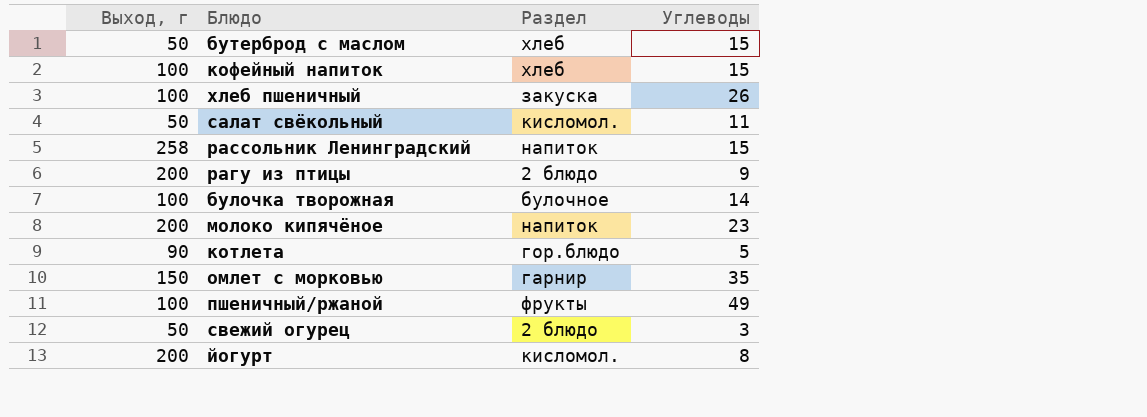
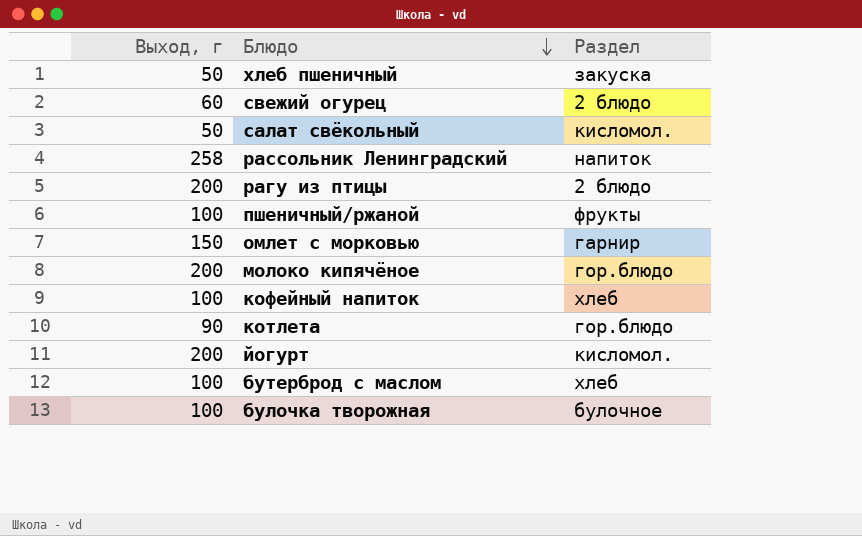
row order: none -> Блюдо descending
column Углеводы | position: 4 -> none
хлеб пшеничный | Выход, г: 100 -> 50
свежий огурец | Выход, г: 50 -> 60
молоко кипячёное | Раздел: напиток -> гор.блюдо
бутерброд с маслом | Выход, г: 50 -> 100

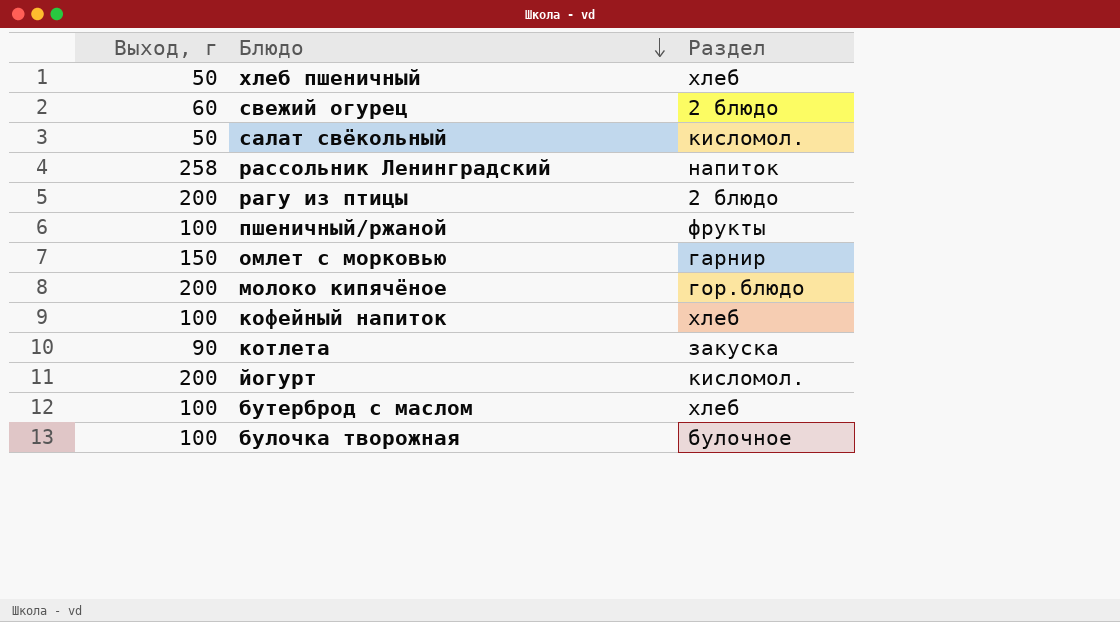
хлеб пшеничный | Раздел: закуска -> хлеб
котлета | Раздел: гор.блюдо -> закуска

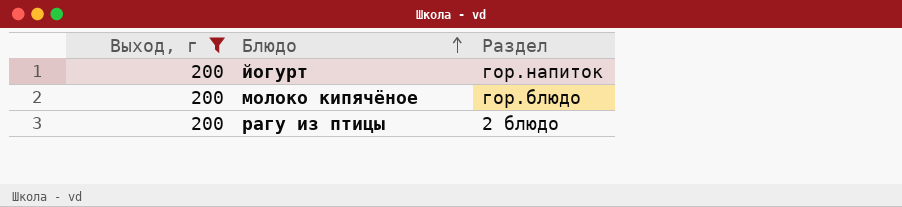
filter: none -> Выход, г = 200
row order: Блюдо descending -> Блюдо ascending
йогурт | Раздел: кисломол. -> гор.напиток

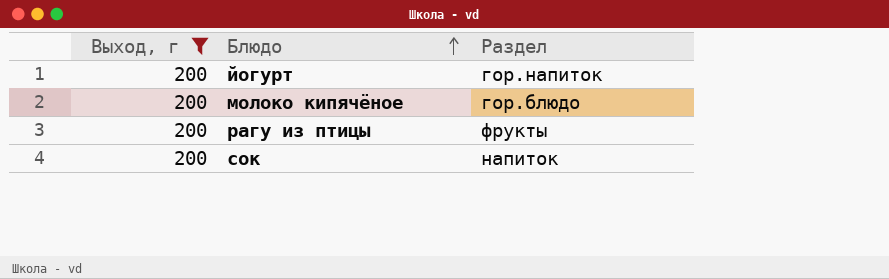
рагу из птицы | Раздел: 2 блюдо -> фрукты
row сок: none -> 200 | напиток

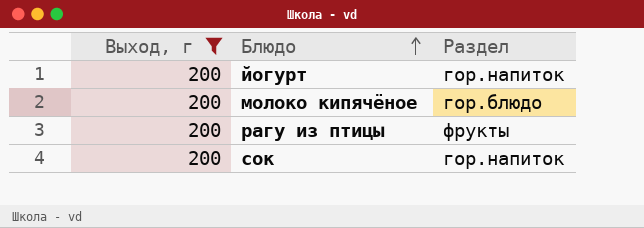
сок | Раздел: напиток -> гор.напиток

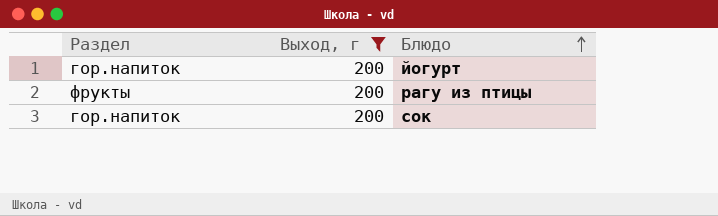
column Раздел | position: 3 -> 1
row молоко кипячёное: 200 | гор.блюдо -> none

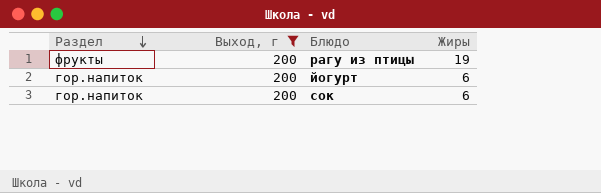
row order: Блюдо ascending -> Раздел descending
column Жиры | position: none -> 4

